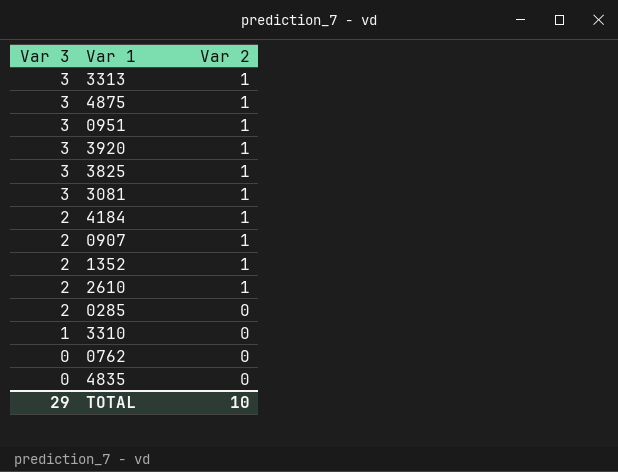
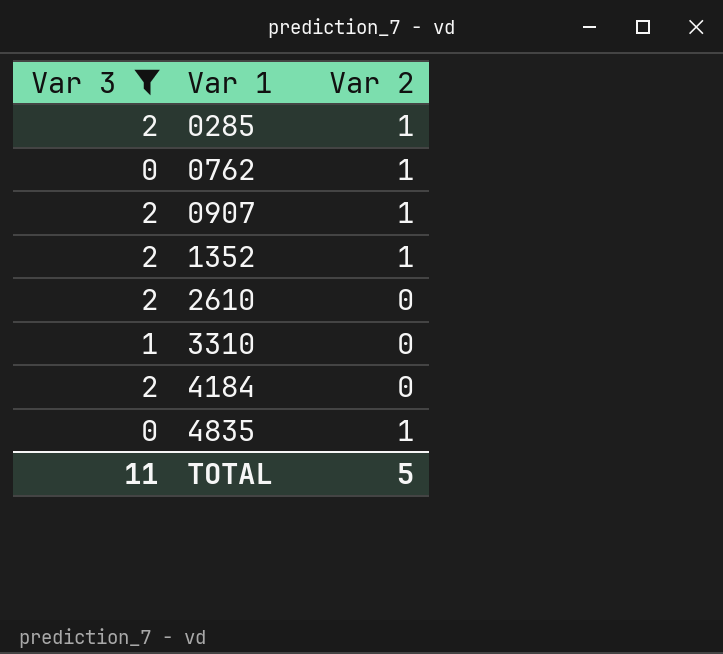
filter: none -> Var 3 != 3
row order: Var 3 descending -> Var 1 ascending
0285 | Var 2: 0 -> 1
0762 | Var 2: 0 -> 1
2610 | Var 2: 1 -> 0
4184 | Var 2: 1 -> 0
4835 | Var 2: 0 -> 1
TOTAL | Var 3: 29 -> 11
TOTAL | Var 2: 10 -> 5

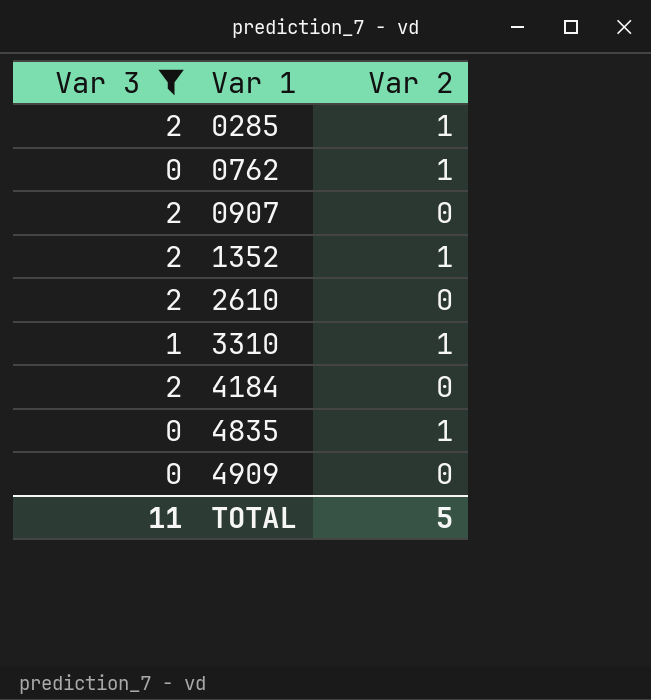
0907 | Var 2: 1 -> 0
3310 | Var 2: 0 -> 1
row 4909: none -> 0 | 0

